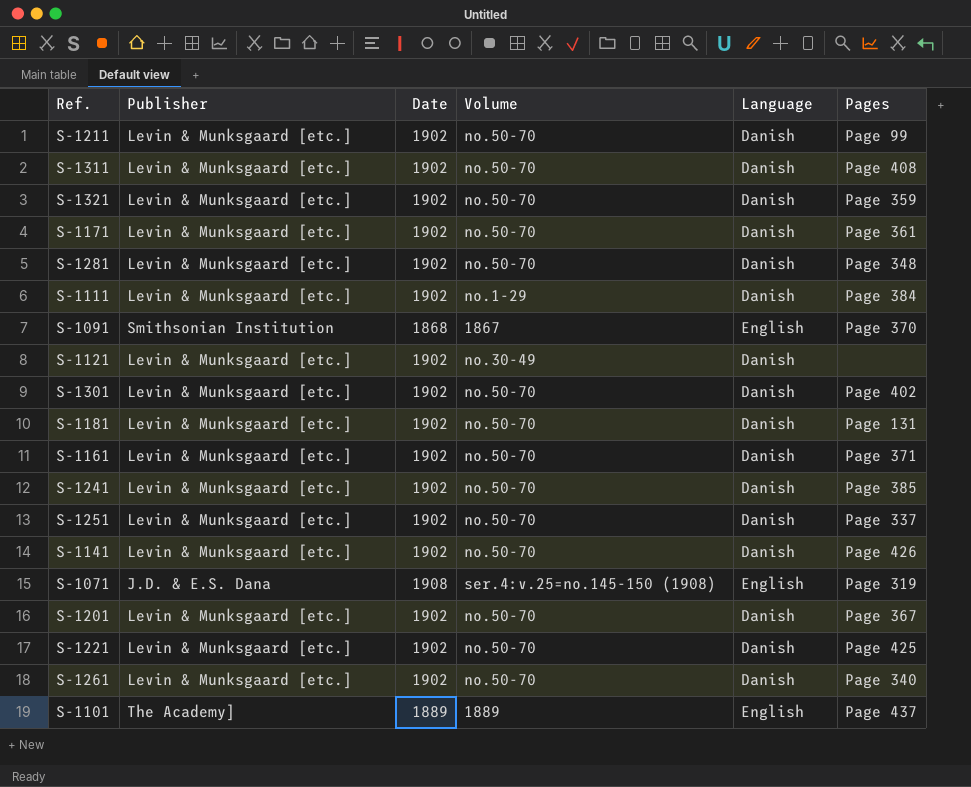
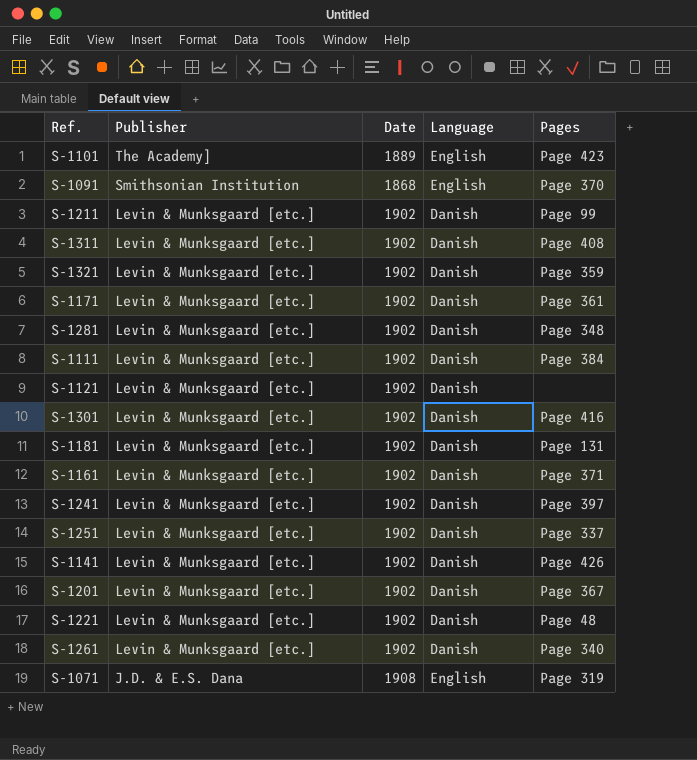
row order: none -> Publisher descending
column Volume | position: 4 -> none
S-1101 | Pages: Page 437 -> Page 423
S-1301 | Pages: Page 402 -> Page 416
S-1241 | Pages: Page 385 -> Page 397
S-1221 | Pages: Page 425 -> Page 48

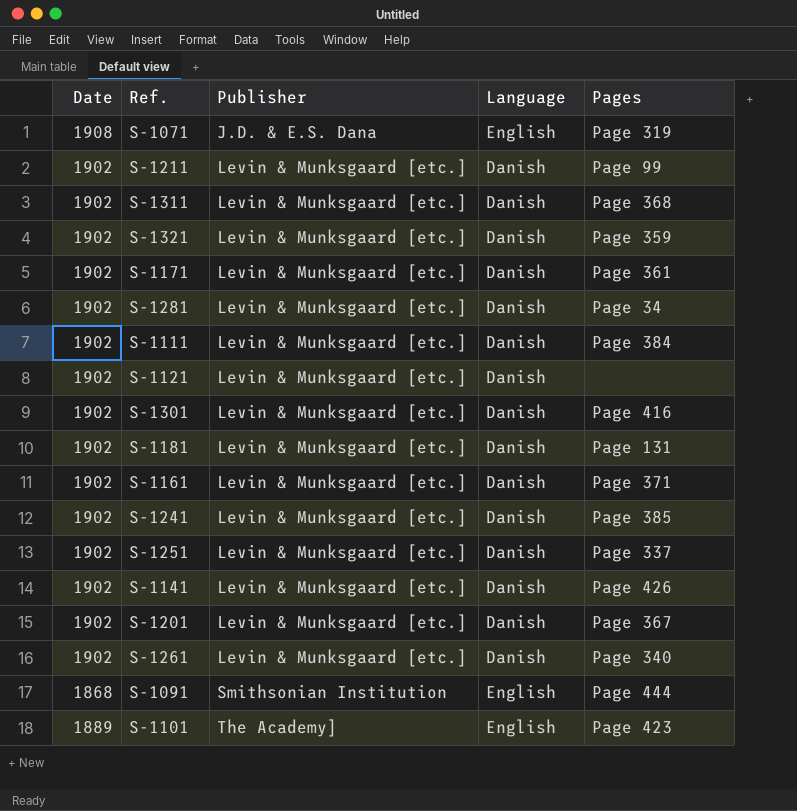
row order: Publisher descending -> Publisher ascending
column Date | position: 3 -> 1
row S-1221: Levin & Munksgaard [etc.] | 1902 | Danish | Page 48 -> none
S-1311 | Pages: Page 408 -> Page 368
S-1281 | Pages: Page 348 -> Page 34
S-1241 | Pages: Page 397 -> Page 385
S-1091 | Pages: Page 370 -> Page 444

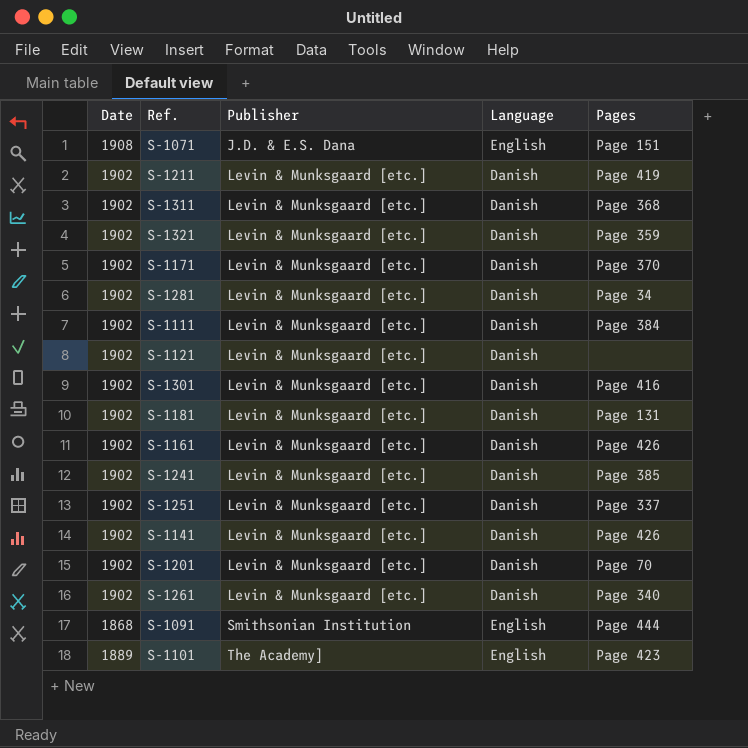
S-1071 | Pages: Page 319 -> Page 151
S-1211 | Pages: Page 99 -> Page 419
S-1171 | Pages: Page 361 -> Page 370
S-1161 | Pages: Page 371 -> Page 426
S-1201 | Pages: Page 367 -> Page 70

